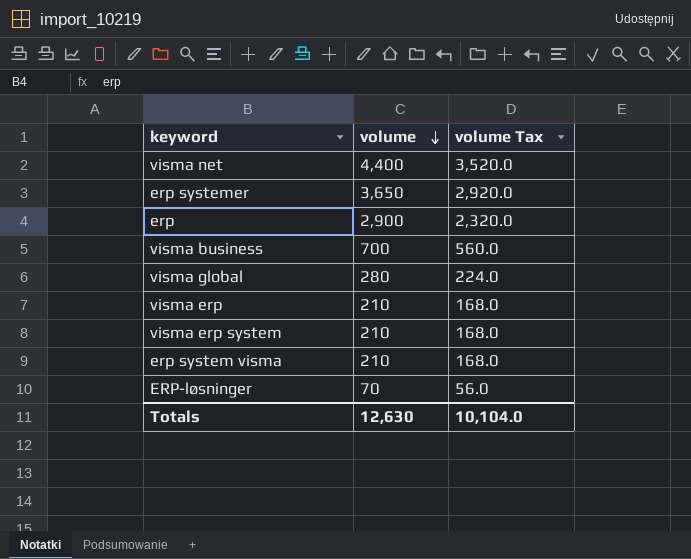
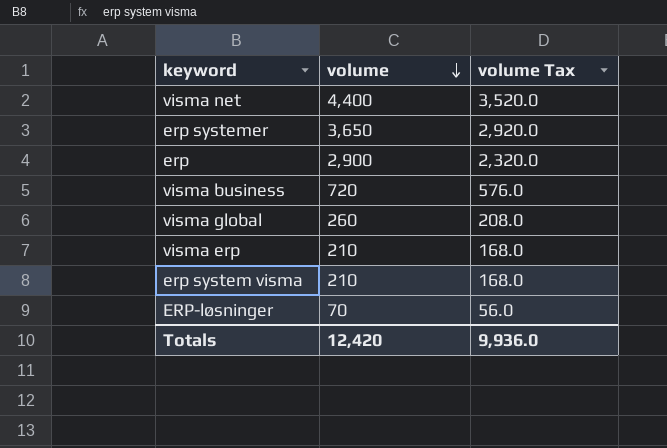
row visma erp system: 210 | 168.0 -> none
visma business | volume: 700 -> 720
visma business | volume Tax: 560.0 -> 576.0
visma global | volume: 280 -> 260
visma global | volume Tax: 224.0 -> 208.0
Totals | volume: 12,630 -> 12,420
Totals | volume Tax: 10,104.0 -> 9,936.0

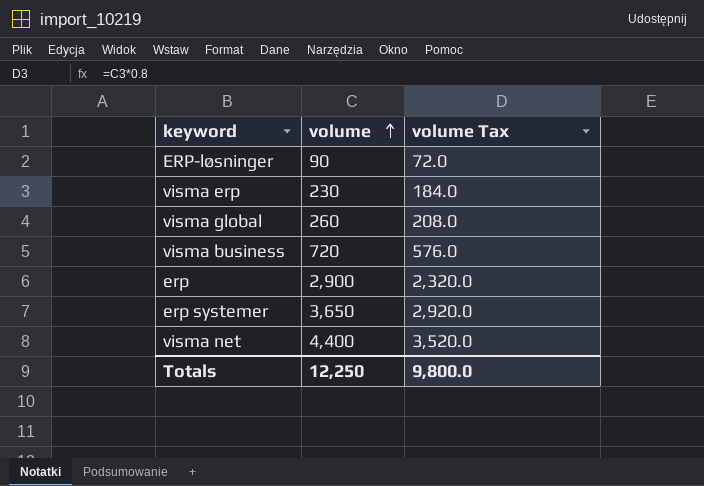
row order: volume descending -> volume ascending
row erp system visma: 210 | 168.0 -> none
ERP-løsninger | volume: 70 -> 90
ERP-løsninger | volume Tax: 56.0 -> 72.0
visma erp | volume: 210 -> 230
visma erp | volume Tax: 168.0 -> 184.0
Totals | volume: 12,420 -> 12,250
Totals | volume Tax: 9,936.0 -> 9,800.0

